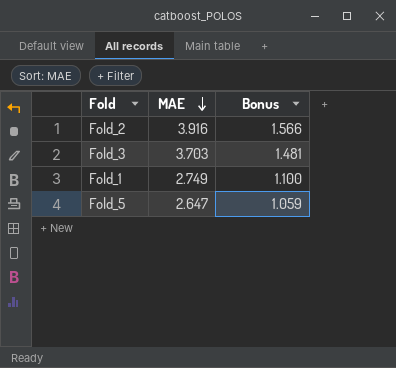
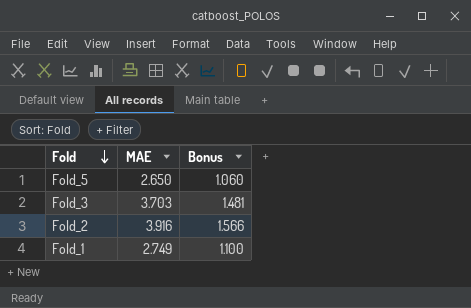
row order: MAE descending -> Fold descending
Fold_5 | MAE: 2.647 -> 2.650
Fold_5 | Bonus: 1.059 -> 1.060

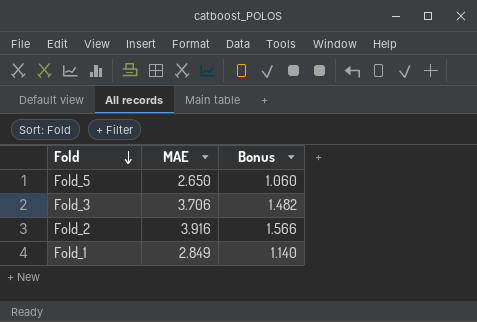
Fold_3 | MAE: 3.703 -> 3.706
Fold_3 | Bonus: 1.481 -> 1.482
Fold_1 | MAE: 2.749 -> 2.849
Fold_1 | Bonus: 1.100 -> 1.140

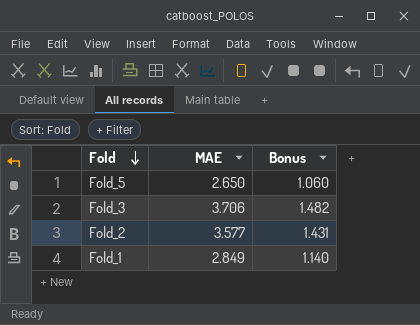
Fold_2 | MAE: 3.916 -> 3.577
Fold_2 | Bonus: 1.566 -> 1.431

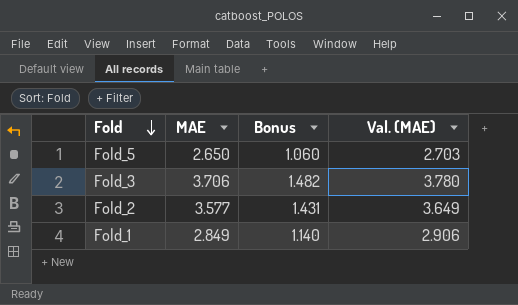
column Val. (MAE) | formula: none -> [MAE] * 1.02

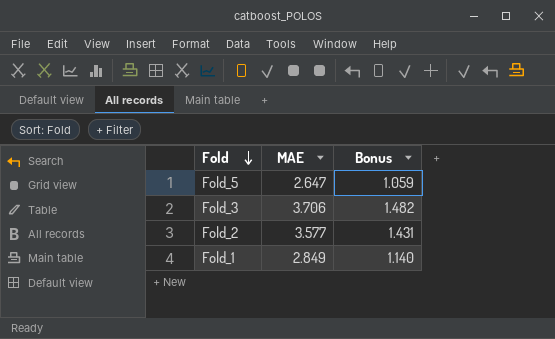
column Val. (MAE) | formula: [MAE] * 1.02 -> none
Fold_5 | MAE: 2.650 -> 2.647
Fold_5 | Bonus: 1.060 -> 1.059

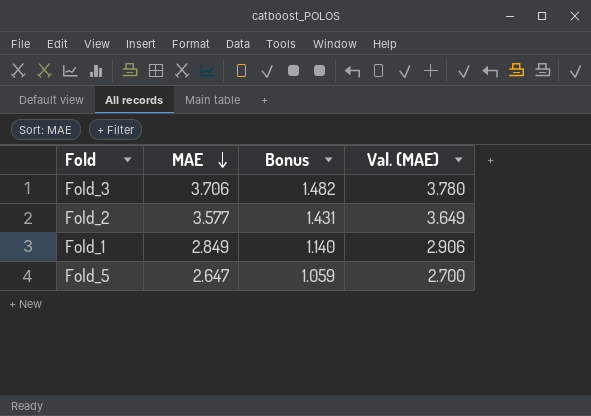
row order: Fold descending -> MAE descending
column Val. (MAE) | formula: none -> [MAE] * 1.02

